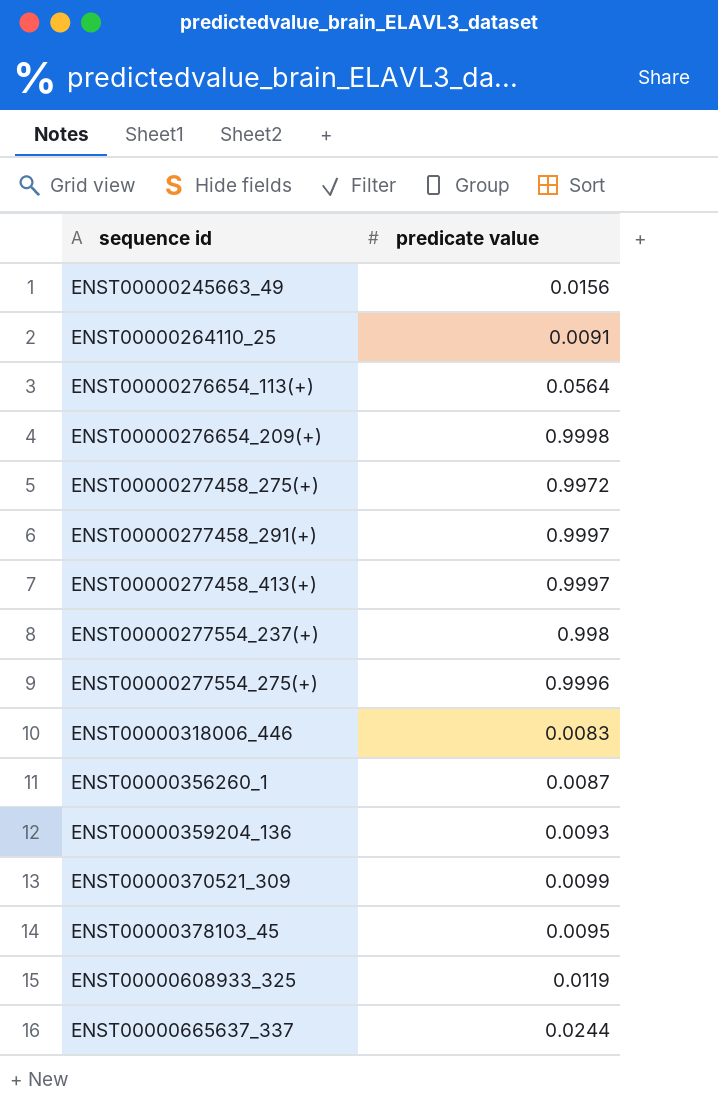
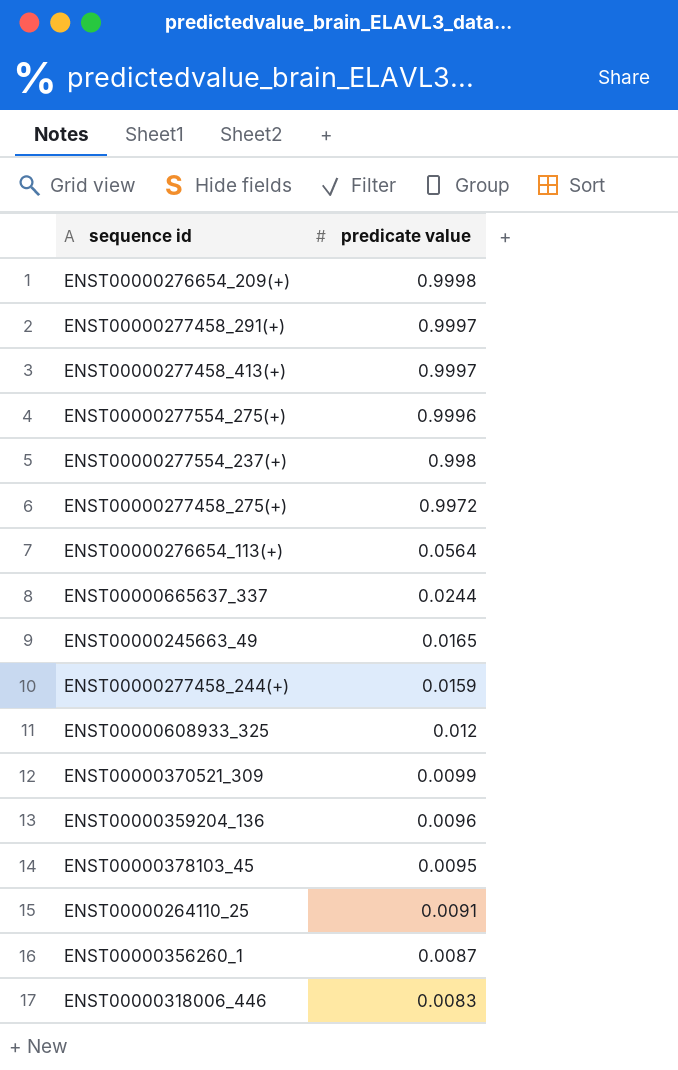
row order: sequence id ascending -> predicate value descending
ENST00000245663_49 | predicate value: 0.0156 -> 0.0165
row ENST00000277458_244(+): none -> 0.0159
ENST00000608933_325 | predicate value: 0.0119 -> 0.012
ENST00000359204_136 | predicate value: 0.0093 -> 0.0096

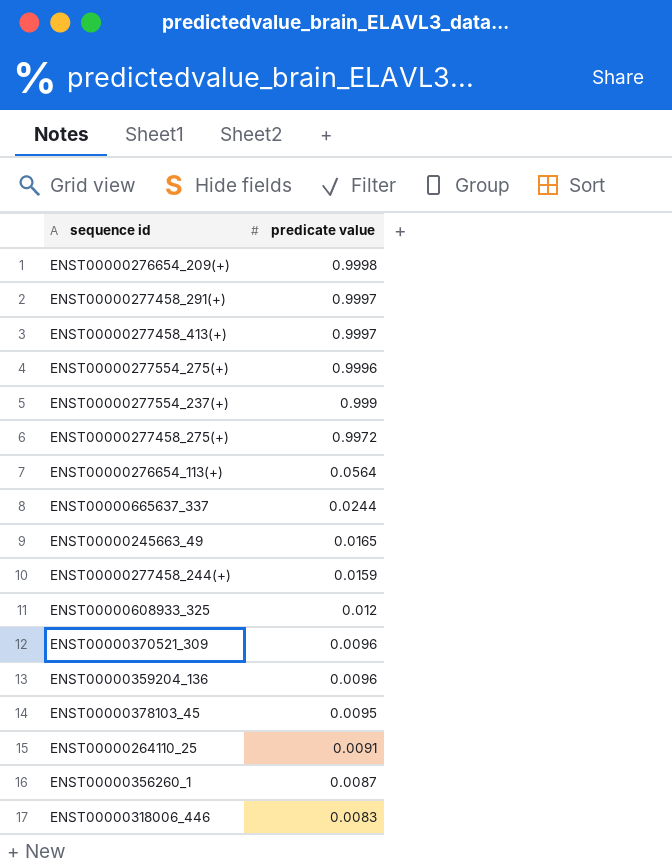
ENST00000277554_237(+) | predicate value: 0.998 -> 0.999
ENST00000370521_309 | predicate value: 0.0099 -> 0.0096

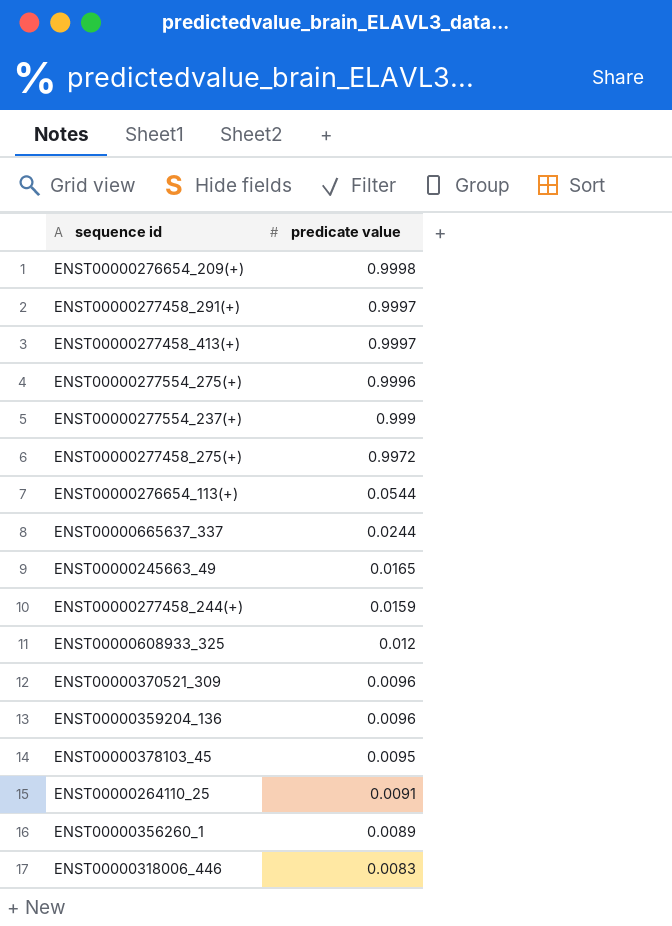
ENST00000276654_113(+) | predicate value: 0.0564 -> 0.0544
ENST00000356260_1 | predicate value: 0.0087 -> 0.0089

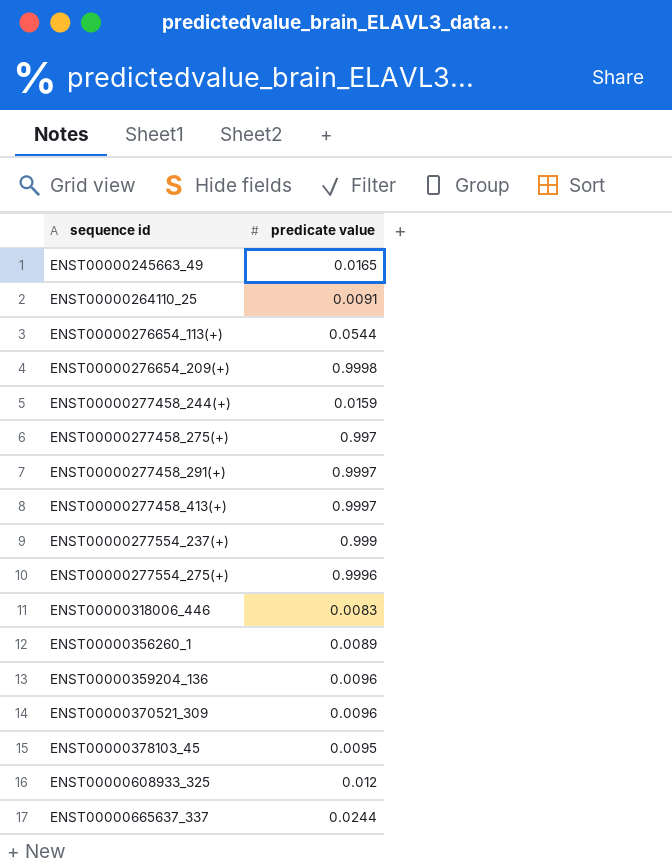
row order: predicate value descending -> sequence id ascending
ENST00000277458_275(+) | predicate value: 0.9972 -> 0.997

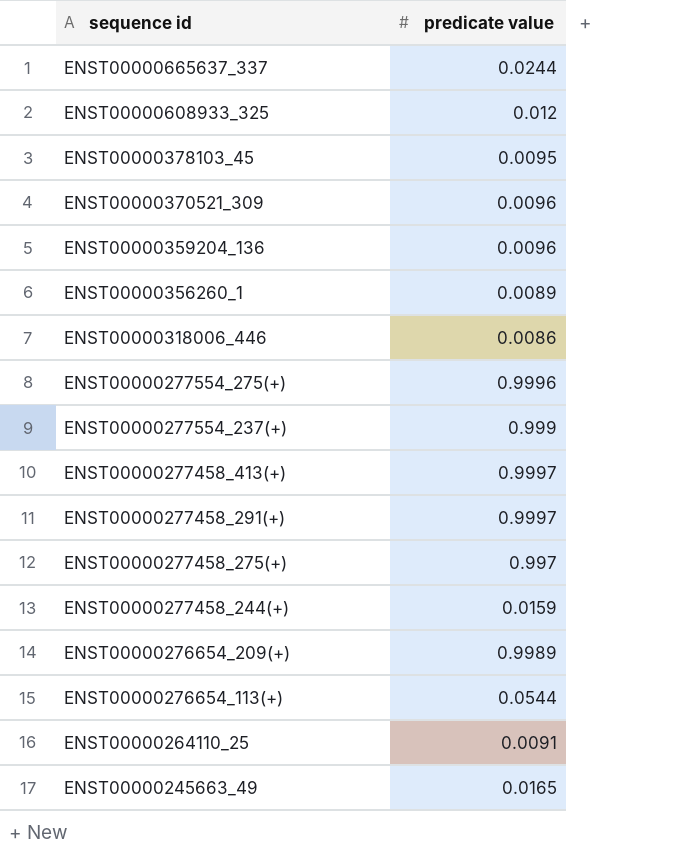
row order: sequence id ascending -> sequence id descending
ENST00000318006_446 | predicate value: 0.0083 -> 0.0086
ENST00000276654_209(+) | predicate value: 0.9998 -> 0.9989

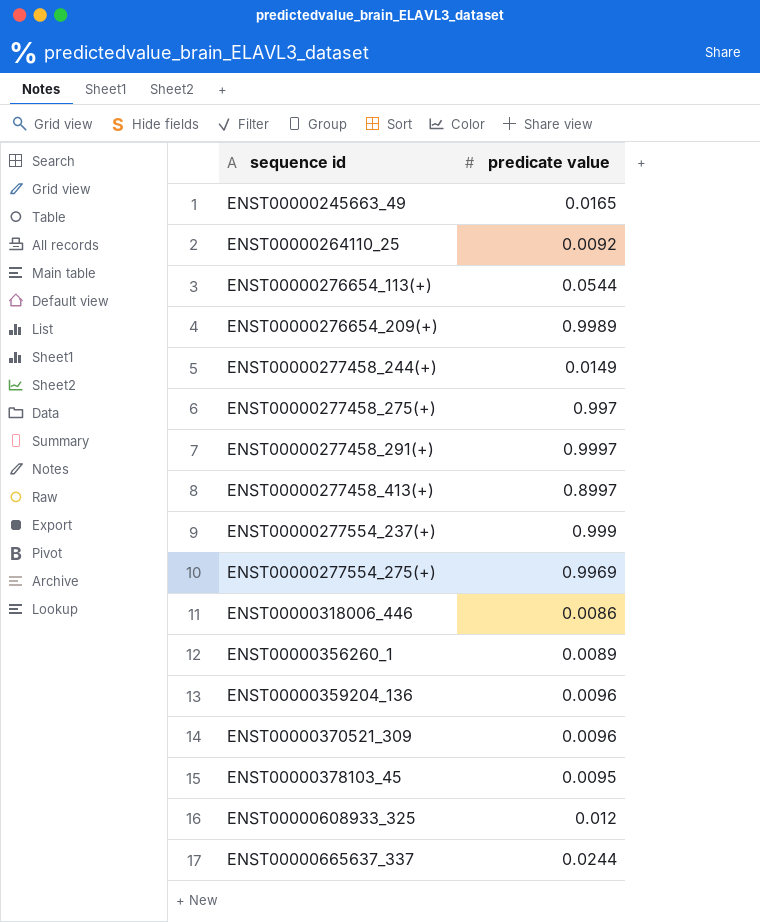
row order: sequence id descending -> sequence id ascending
ENST00000264110_25 | predicate value: 0.0091 -> 0.0092
ENST00000277458_244(+) | predicate value: 0.0159 -> 0.0149
ENST00000277458_413(+) | predicate value: 0.9997 -> 0.8997
ENST00000277554_275(+) | predicate value: 0.9996 -> 0.9969

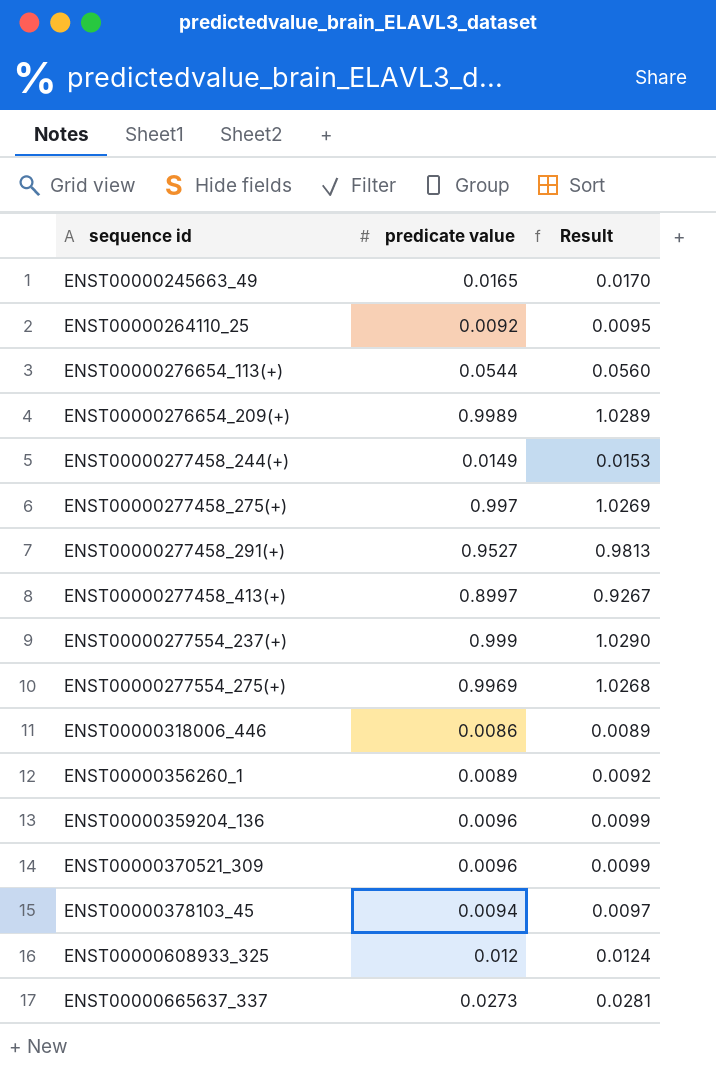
column Result | formula: none -> [predicate value] * 1.03
ENST00000277458_291(+) | predicate value: 0.9997 -> 0.9527
ENST00000378103_45 | predicate value: 0.0095 -> 0.0094
ENST00000665637_337 | predicate value: 0.0244 -> 0.0273

